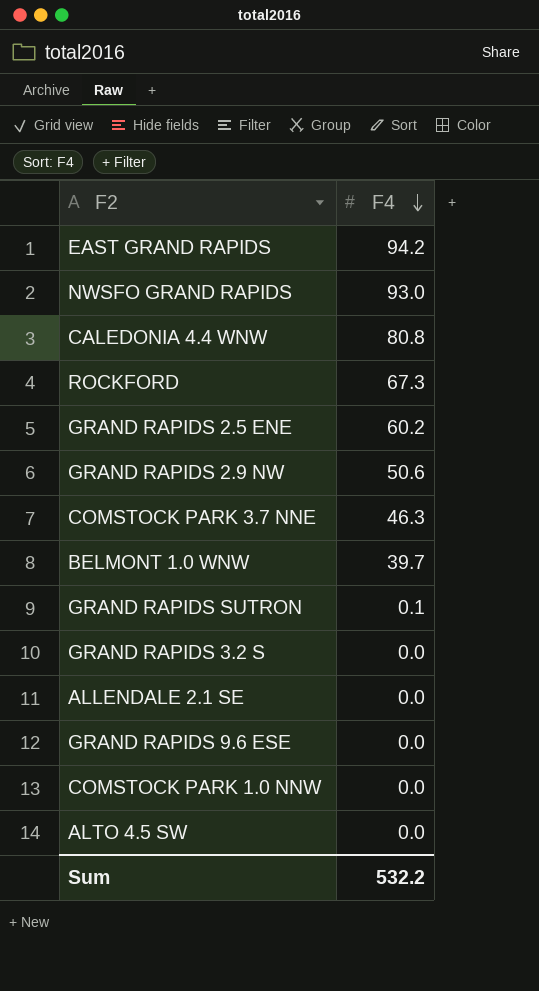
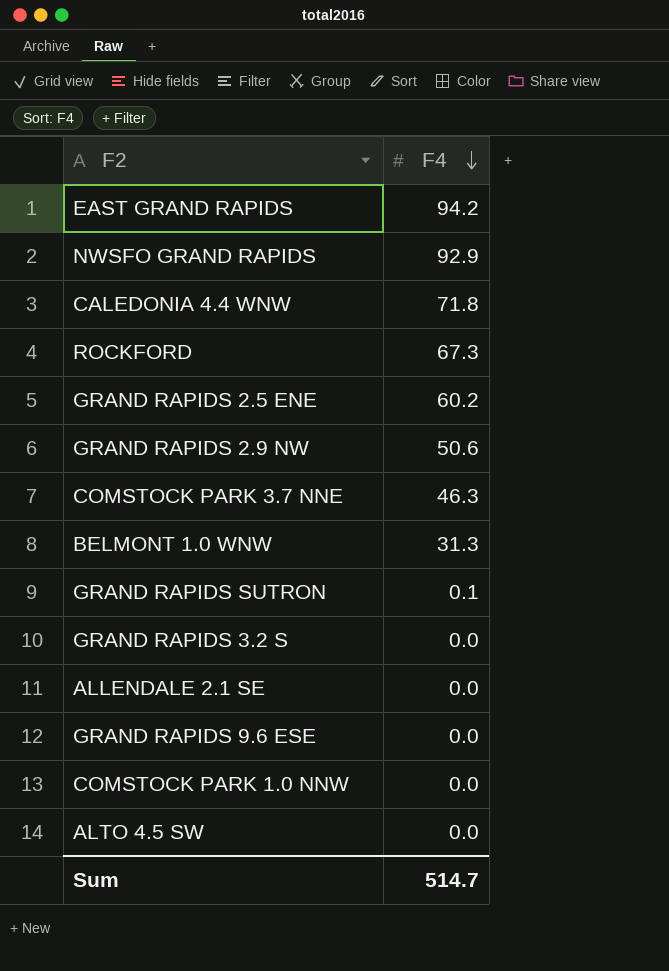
NWSFO GRAND RAPIDS | F4: 93.0 -> 92.9
CALEDONIA 4.4 WNW | F4: 80.8 -> 71.8
BELMONT 1.0 WNW | F4: 39.7 -> 31.3
Sum | F4: 532.2 -> 514.7

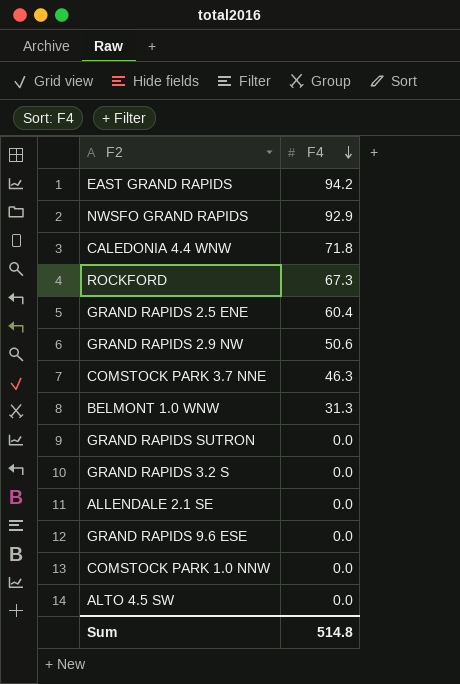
GRAND RAPIDS 2.5 ENE | F4: 60.2 -> 60.4
GRAND RAPIDS SUTRON | F4: 0.1 -> 0.0
Sum | F4: 514.7 -> 514.8

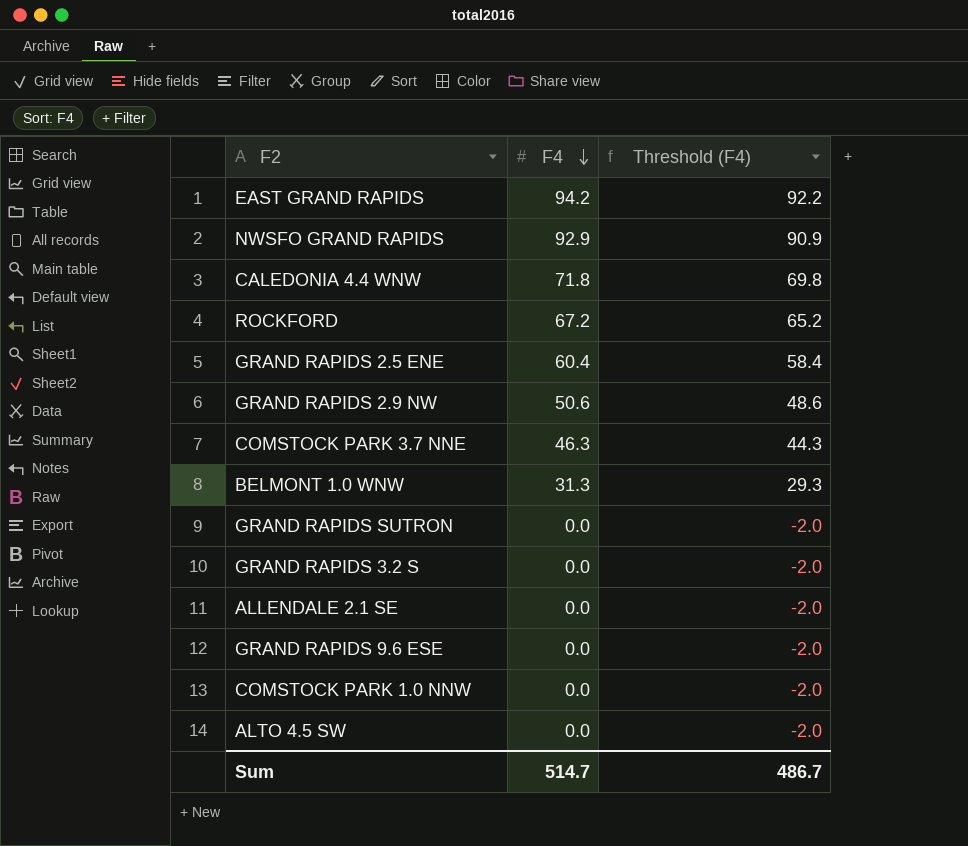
column Threshold (F4) | formula: none -> [F4] - 2
ROCKFORD | F4: 67.3 -> 67.2
Sum | F4: 514.8 -> 514.7

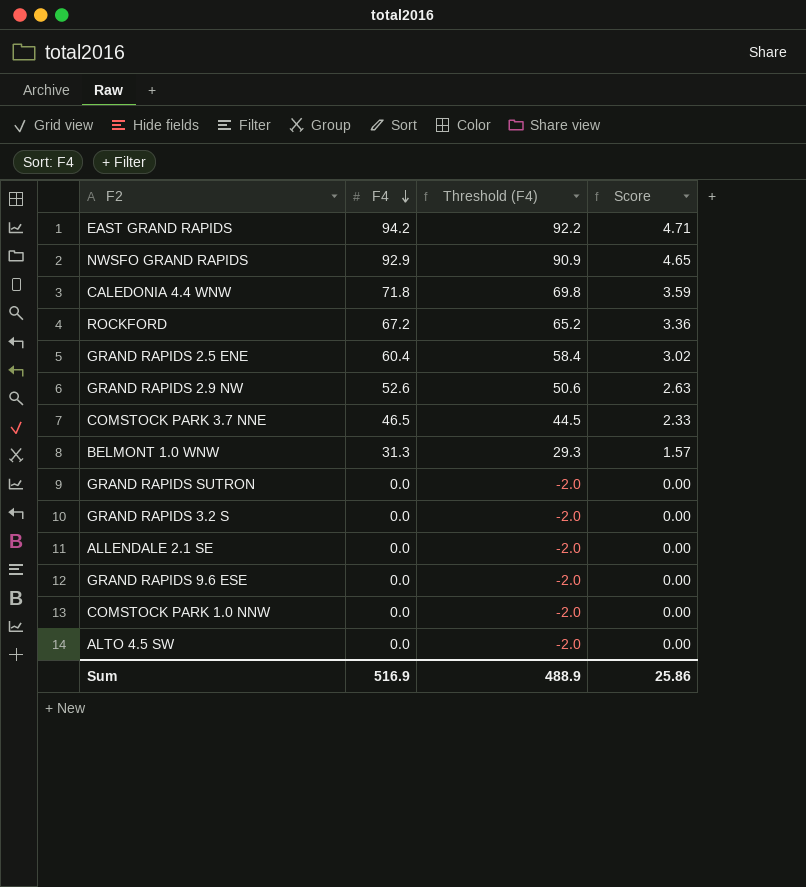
column Score | formula: none -> [F4] * 0.05
GRAND RAPIDS 2.9 NW | F4: 50.6 -> 52.6
GRAND RAPIDS 2.9 NW | Threshold (F4): 48.6 -> 50.6
COMSTOCK PARK 3.7 NNE | F4: 46.3 -> 46.5
COMSTOCK PARK 3.7 NNE | Threshold (F4): 44.3 -> 44.5
Sum | F4: 514.7 -> 516.9
Sum | Threshold (F4): 486.7 -> 488.9

